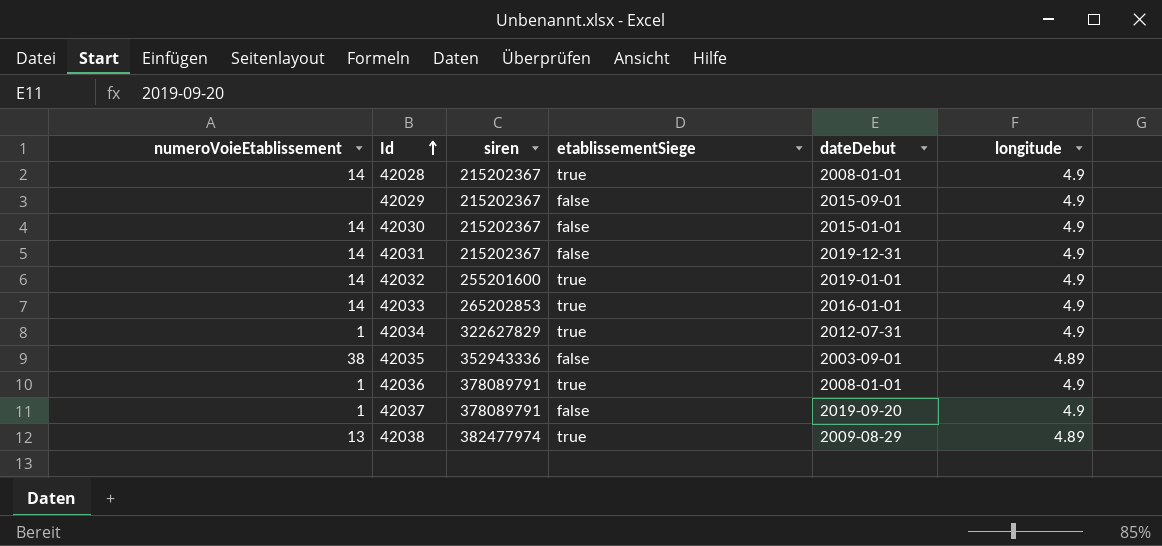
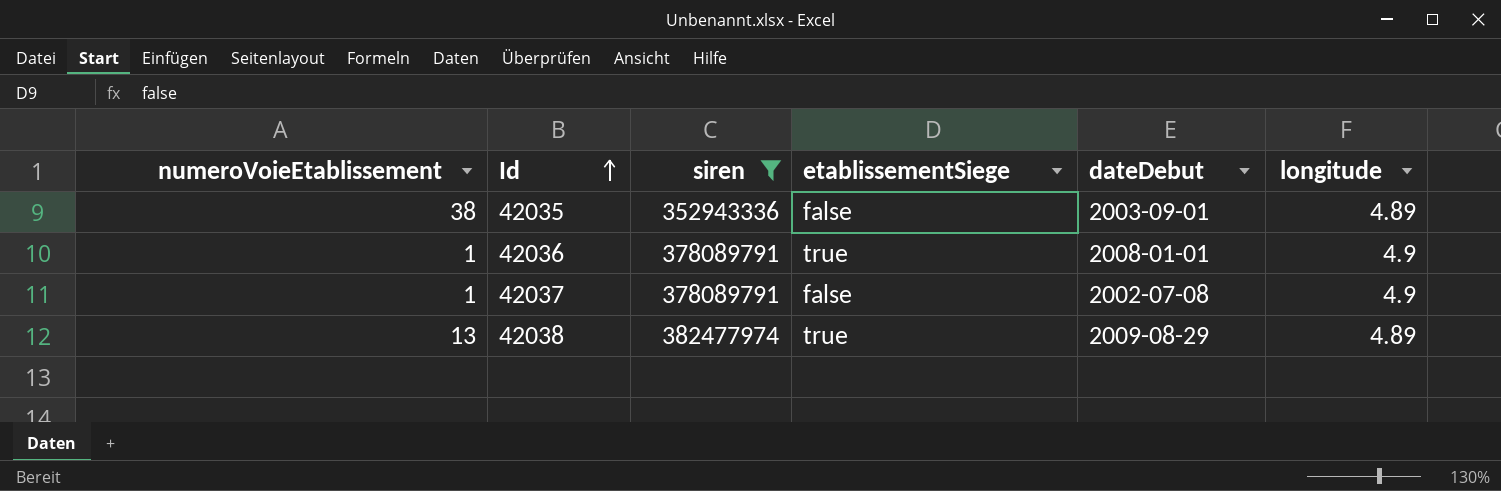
filter: none -> siren >= 352943336
42037 | dateDebut: 2019-09-20 -> 2002-07-08

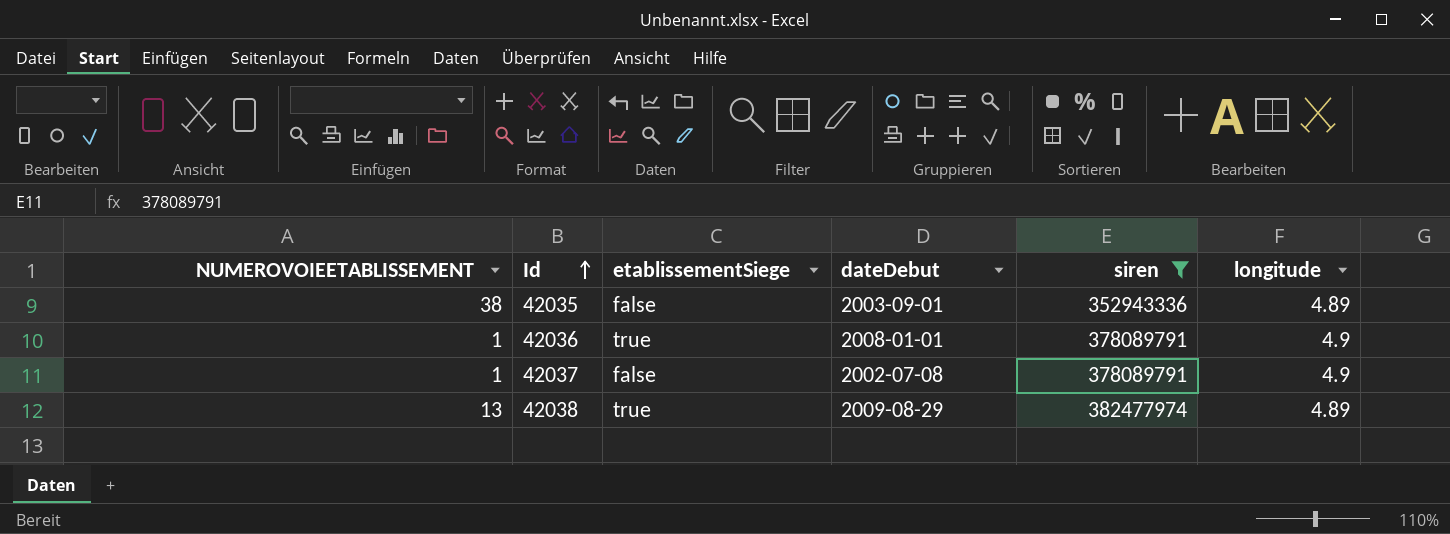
column name: numeroVoieEtablissement -> NUMEROVOIEETABLISSEMENT
column siren | position: 3 -> 5

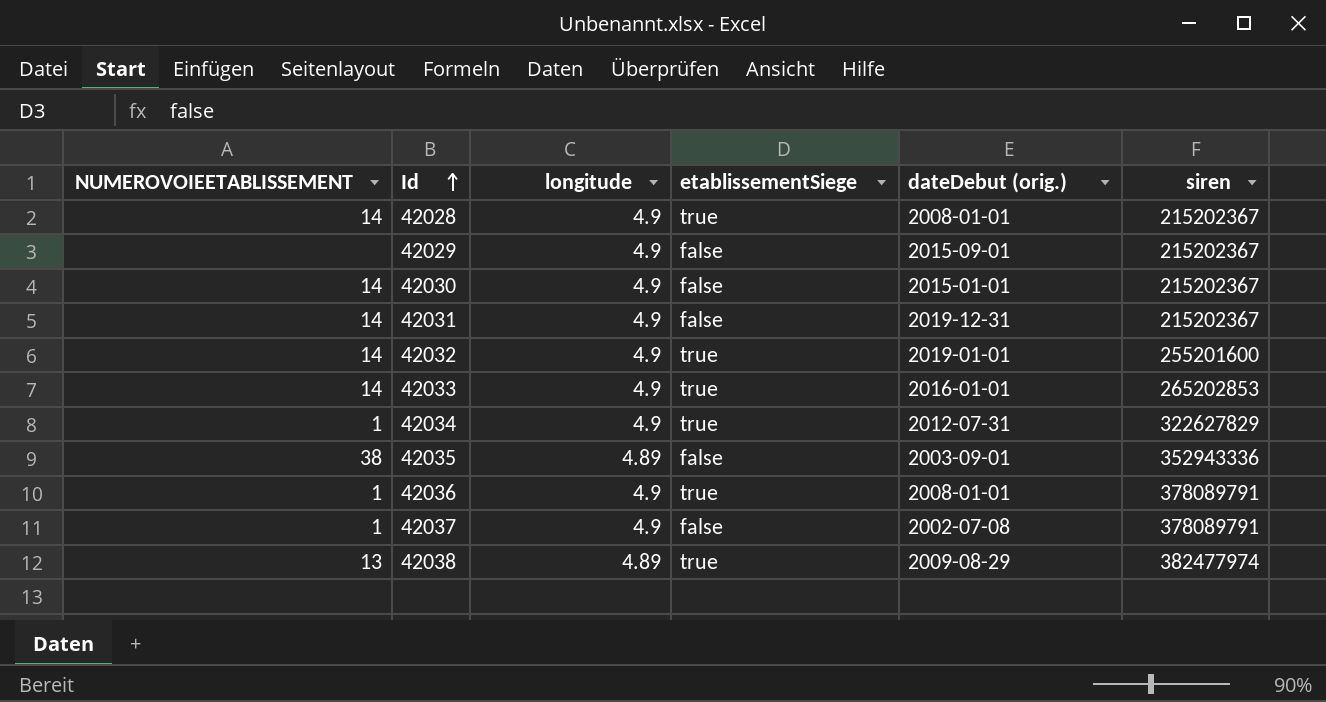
filter: siren >= 352943336 -> none
column longitude | position: 6 -> 3
column name: dateDebut -> dateDebut (orig.)

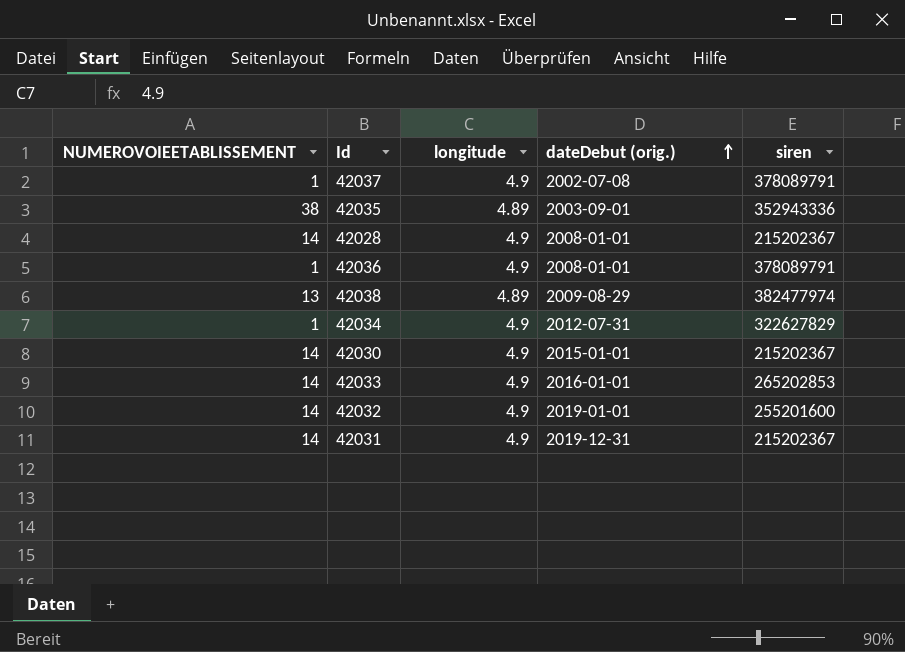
row order: Id ascending -> dateDebut (orig.) ascending
column etablissementSiege | position: 4 -> none
row 42029: none | 4.9 | false | 2015-09-01 | 215202367 -> none

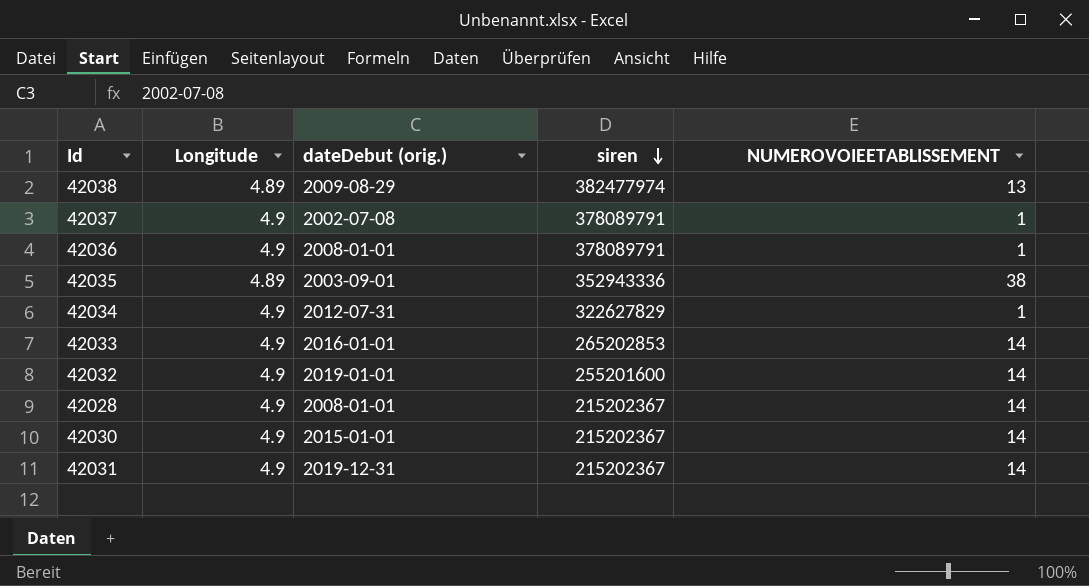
row order: dateDebut (orig.) ascending -> siren descending
column name: longitude -> Longitude
column NUMEROVOIEETABLISSEMENT | position: 1 -> 5

